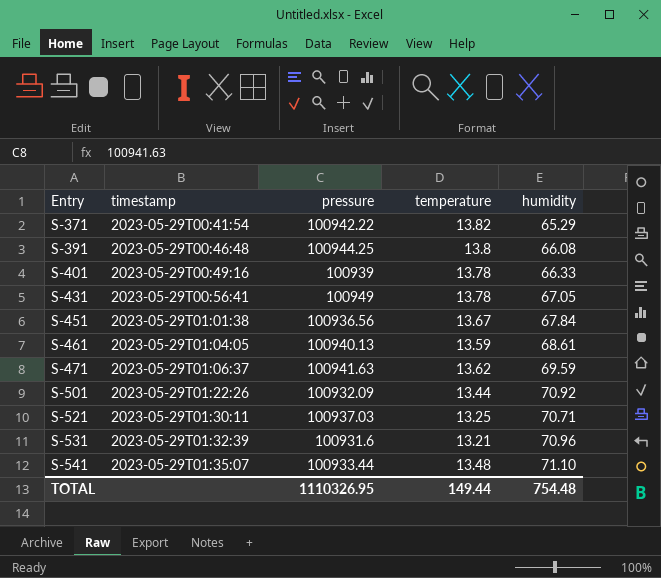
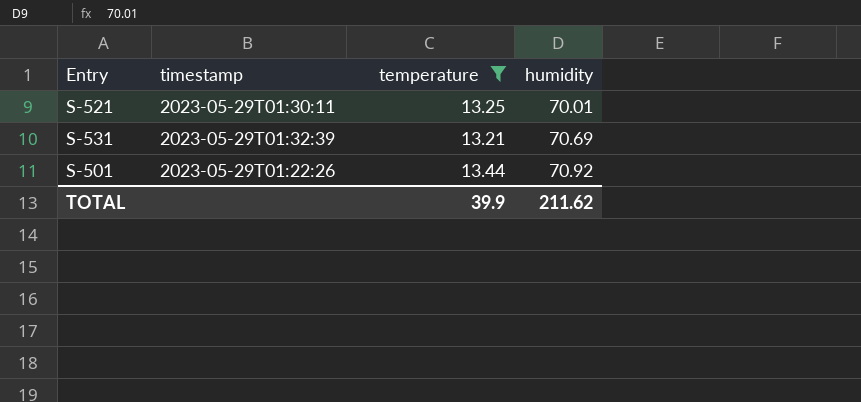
filter: none -> temperature <= 13.44
row order: Entry ascending -> humidity ascending
column pressure | position: 3 -> none
S-521 | humidity: 70.71 -> 70.01
S-531 | humidity: 70.96 -> 70.69
TOTAL | temperature: 149.44 -> 39.9
TOTAL | humidity: 754.48 -> 211.62

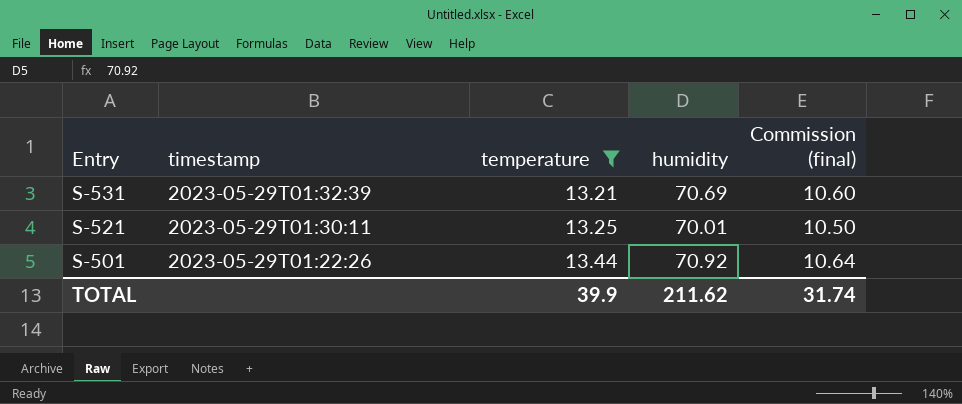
row order: humidity ascending -> Entry descending
column Commission (final) | formula: none -> [humidity] * 0.15

